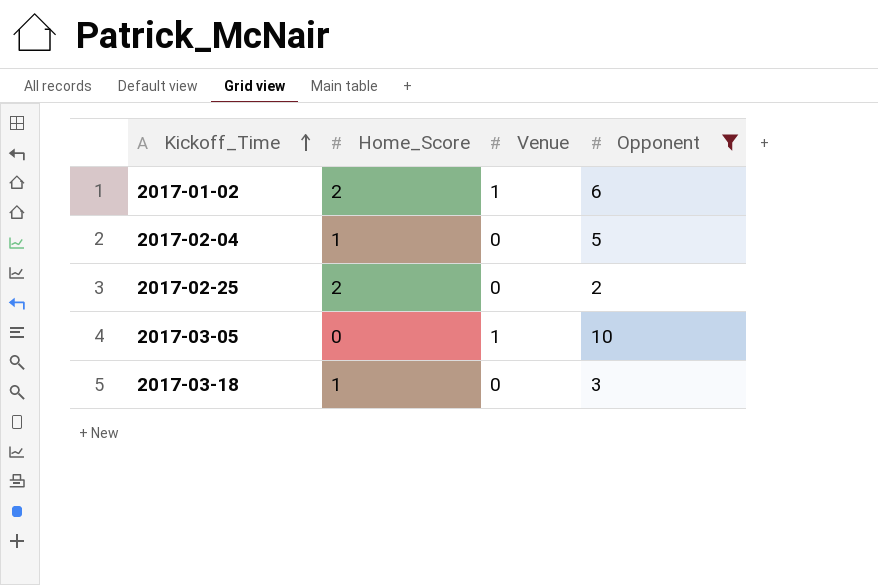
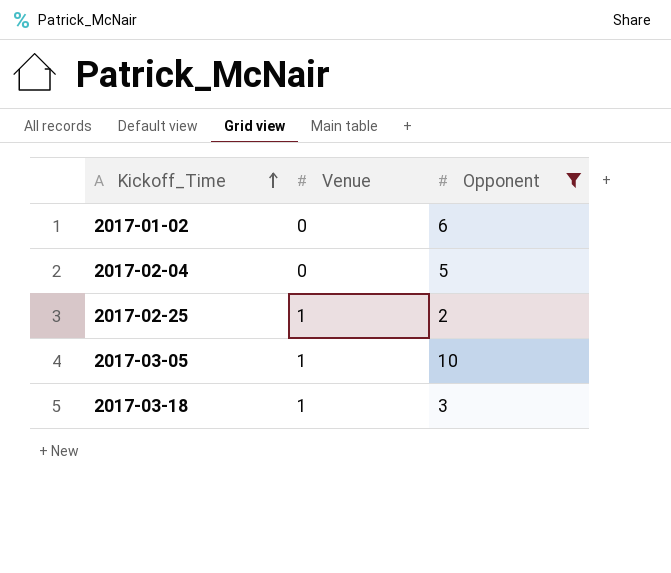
column Home_Score | position: 2 -> none
2017-01-02 | Venue: 1 -> 0
2017-02-25 | Venue: 0 -> 1
2017-03-18 | Venue: 0 -> 1

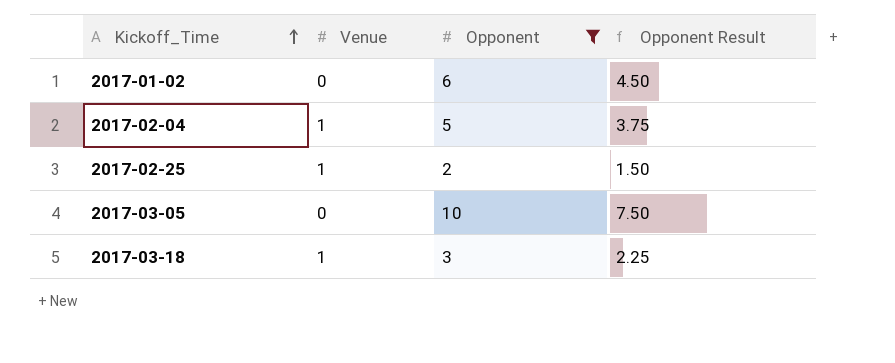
column Opponent Result | formula: none -> [Opponent] * 0.75
2017-02-04 | Venue: 0 -> 1
2017-03-05 | Venue: 1 -> 0

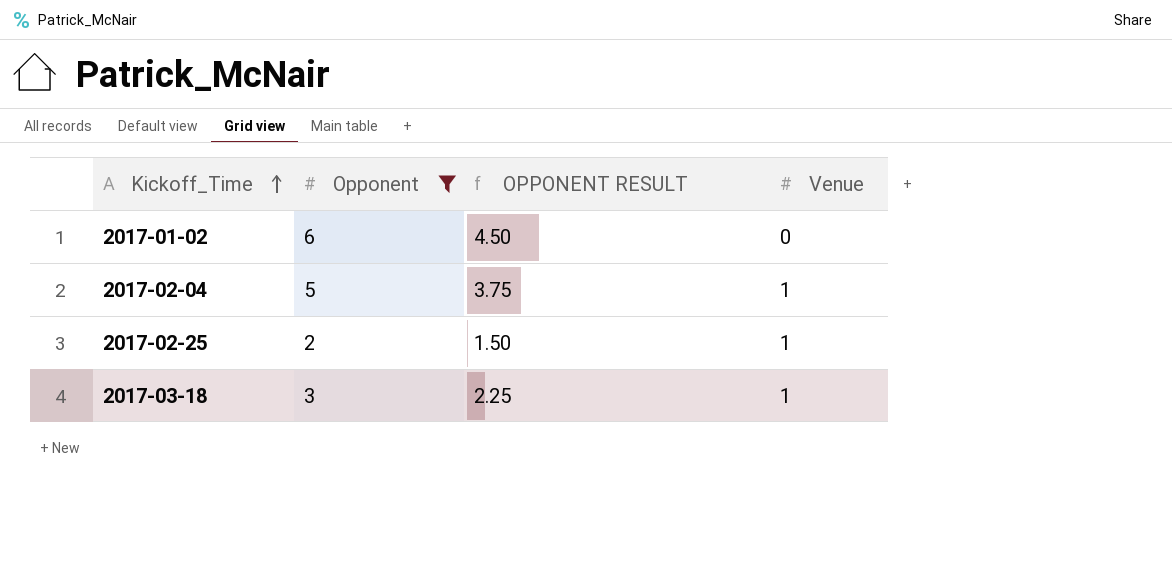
column name: Opponent Result -> OPPONENT RESULT
column Venue | position: 2 -> 4
row 2017-03-05: 0 | 10 | 7.50 -> none

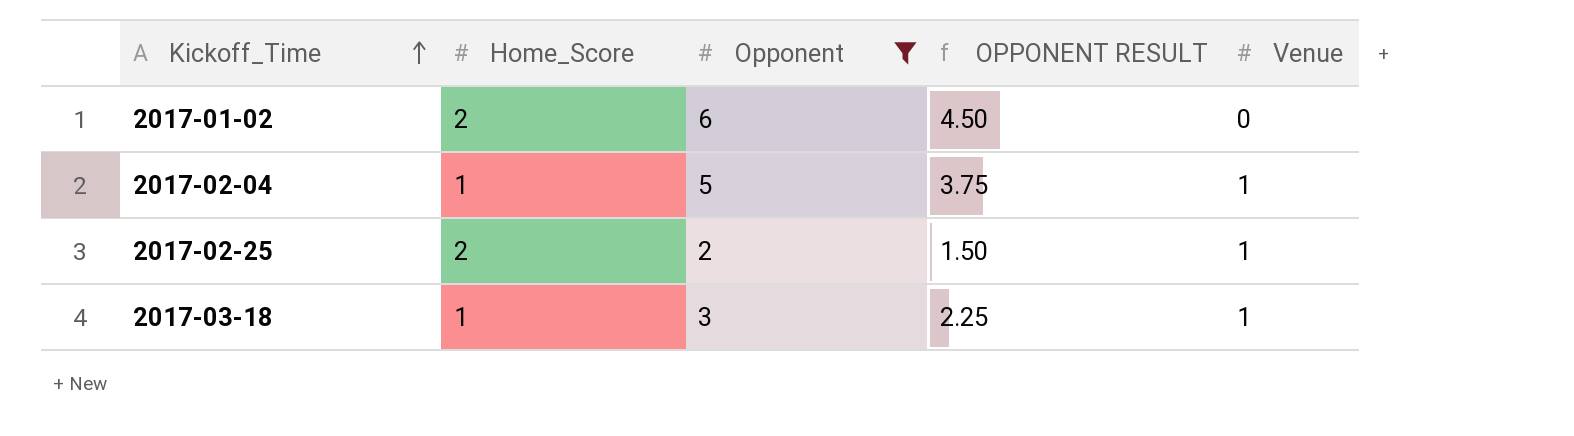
column Home_Score | position: none -> 2

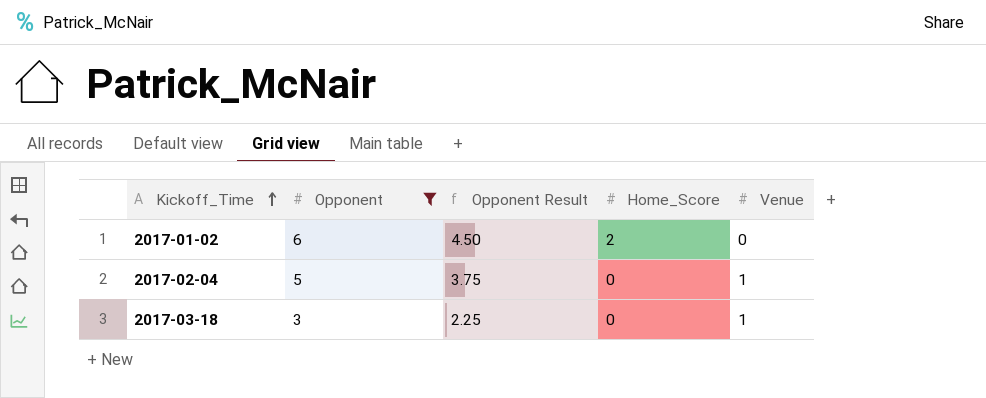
column name: OPPONENT RESULT -> Opponent Result
column Home_Score | position: 2 -> 4
row 2017-02-25: 2 | 2 | 1.50 | 1 -> none
2017-02-04 | Home_Score: 1 -> 0
2017-03-18 | Home_Score: 1 -> 0

